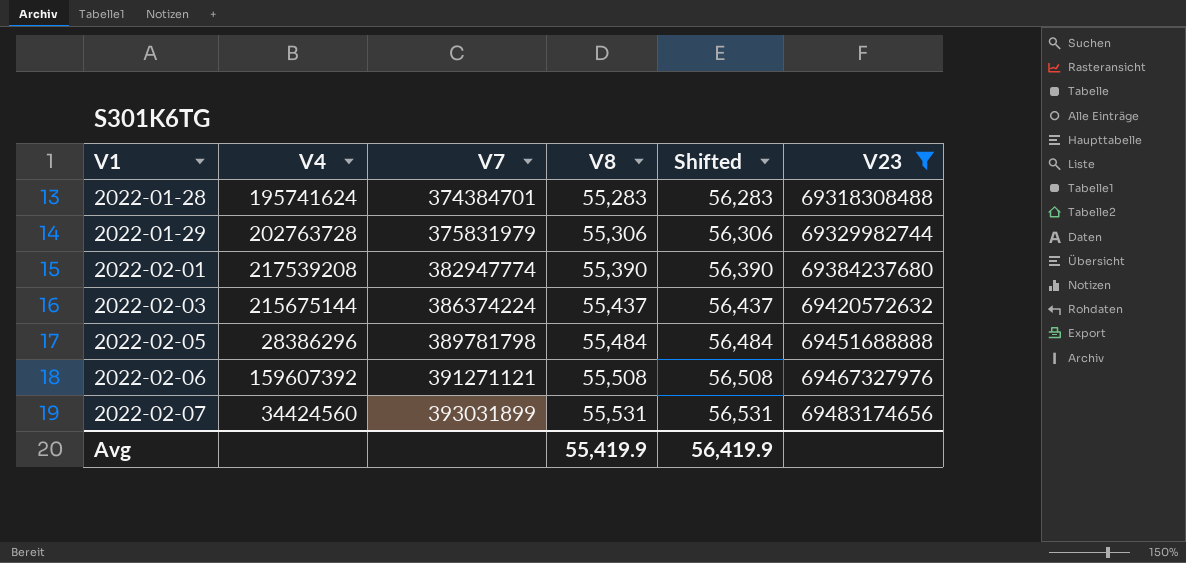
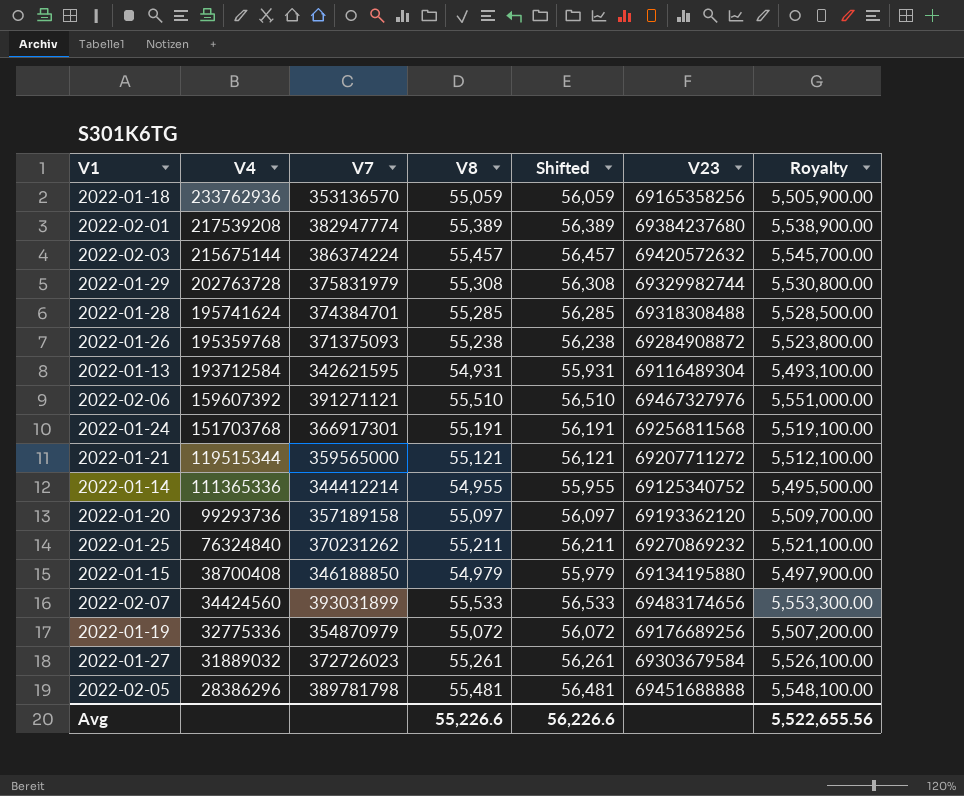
filter: V23 >= 69318308488 -> none
row order: V1 ascending -> V4 descending
column Royalty | formula: none -> [V8] * 100
2022-02-01 | V8: 55,390 -> 55,389
2022-02-01 | Shifted: 56,390 -> 56,389
2022-02-03 | V8: 55,437 -> 55,457
2022-02-03 | Shifted: 56,437 -> 56,457
2022-01-29 | V8: 55,306 -> 55,308
2022-01-29 | Shifted: 56,306 -> 56,308
2022-01-28 | V8: 55,283 -> 55,285
2022-01-28 | Shifted: 56,283 -> 56,285
2022-02-06 | V8: 55,508 -> 55,510
2022-02-06 | Shifted: 56,508 -> 56,510
2022-02-07 | V8: 55,531 -> 55,533
2022-02-07 | Shifted: 56,531 -> 56,533
2022-02-05 | V8: 55,484 -> 55,481
2022-02-05 | Shifted: 56,484 -> 56,481
Avg | V8: 55,419.9 -> 55,226.6
Avg | Shifted: 56,419.9 -> 56,226.6

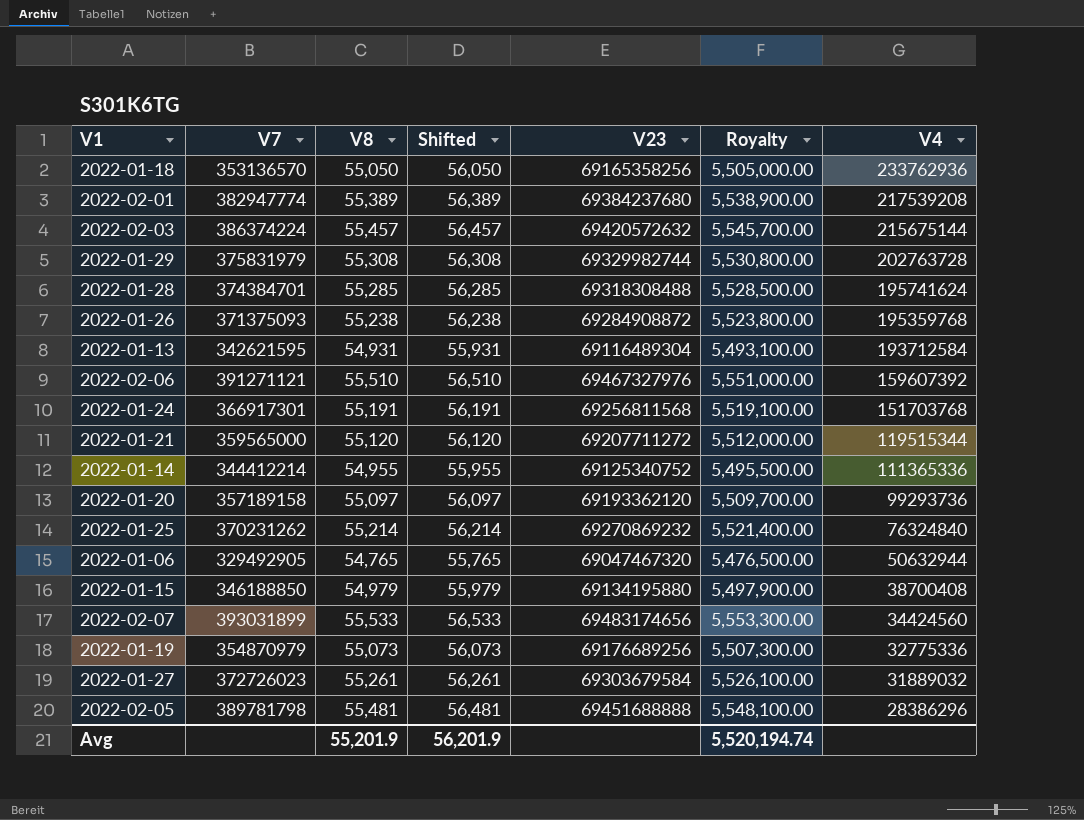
column V4 | position: 2 -> 7
2022-01-18 | V8: 55,059 -> 55,050
2022-01-18 | Shifted: 56,059 -> 56,050
2022-01-18 | Royalty: 5,505,900.00 -> 5,505,000.00
2022-01-21 | V8: 55,121 -> 55,120
2022-01-21 | Shifted: 56,121 -> 56,120
2022-01-21 | Royalty: 5,512,100.00 -> 5,512,000.00
2022-01-25 | V8: 55,211 -> 55,214
2022-01-25 | Shifted: 56,211 -> 56,214
2022-01-25 | Royalty: 5,521,100.00 -> 5,521,400.00
row 2022-01-06: none -> 329492905 | 54,765 | 55,765 | 69047467320 | 5,476,500.00 | 50632944
2022-01-19 | V8: 55,072 -> 55,073
2022-01-19 | Shifted: 56,072 -> 56,073
2022-01-19 | Royalty: 5,507,200.00 -> 5,507,300.00
Avg | V8: 55,226.6 -> 55,201.9
Avg | Shifted: 56,226.6 -> 56,201.9
Avg | Royalty: 5,522,655.56 -> 5,520,194.74

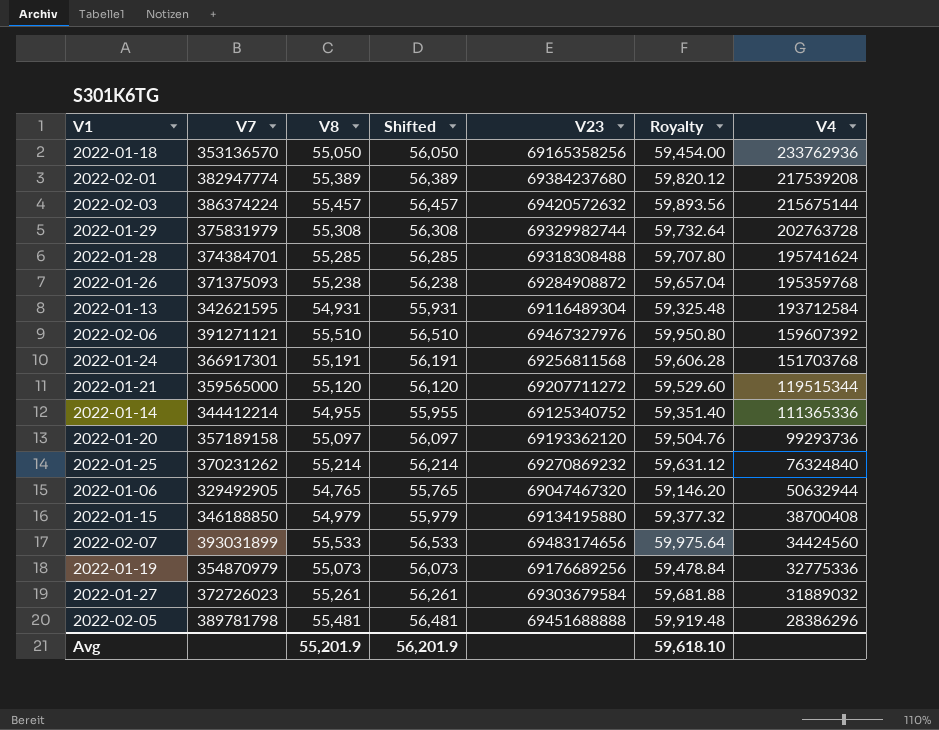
column Royalty | formula: [V8] * 100 -> [V8] * 1.08
Avg | Royalty: 5,520,194.74 -> 59,618.10

